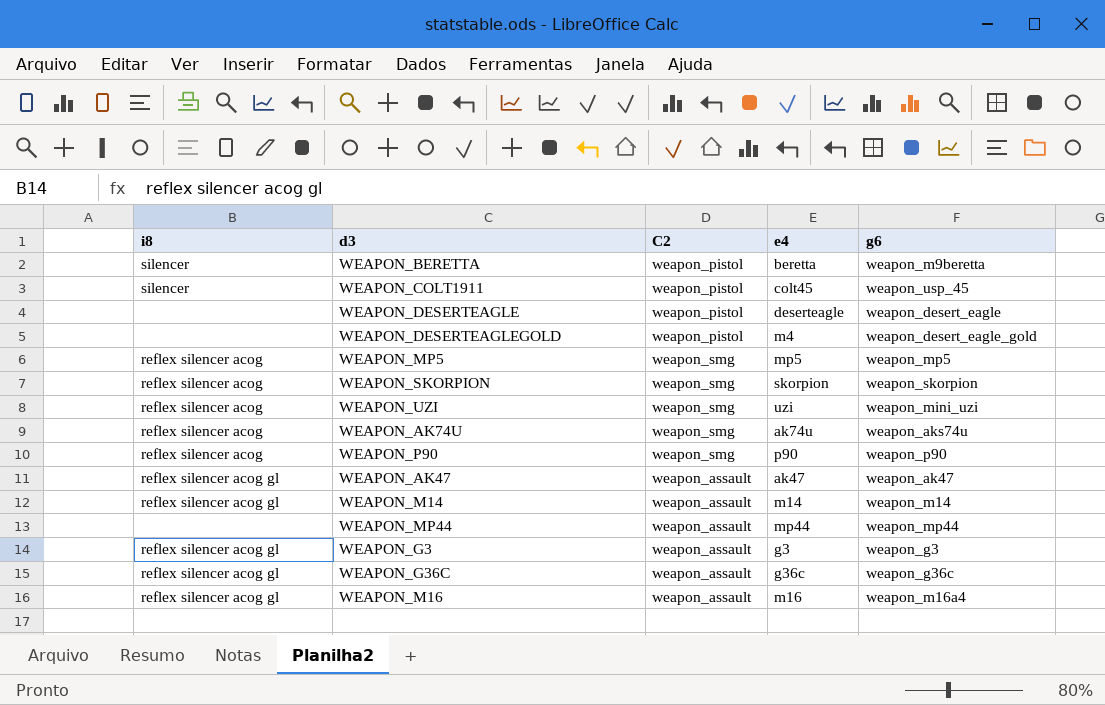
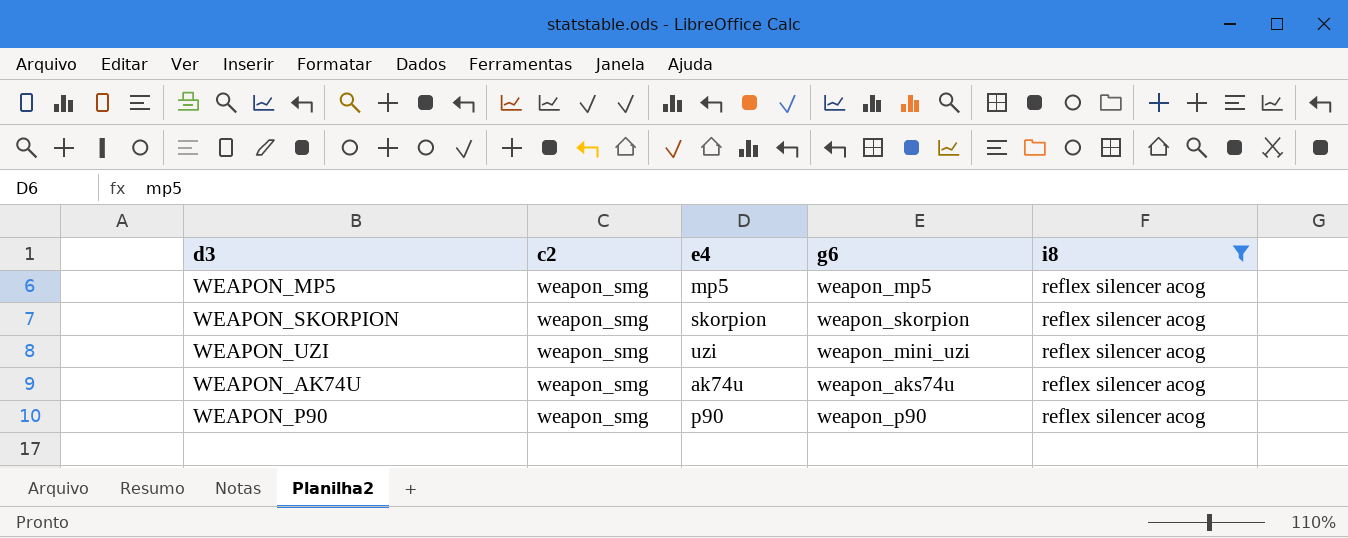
filter: none -> i8 = reflex silencer acog
column name: C2 -> c2
column i8 | position: 1 -> 5

